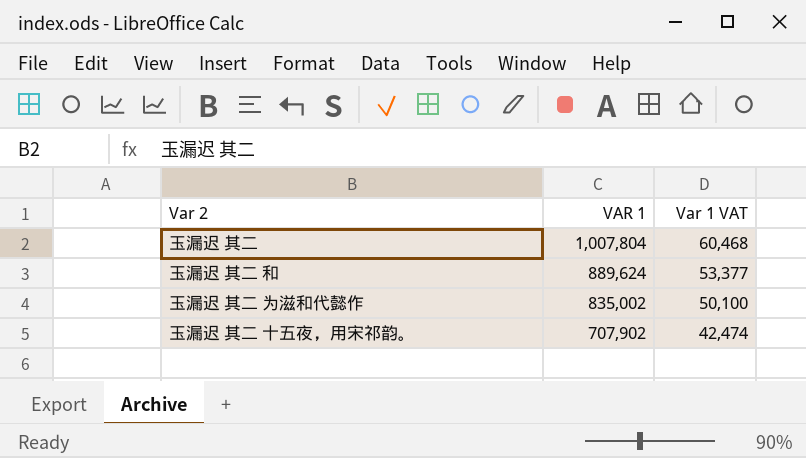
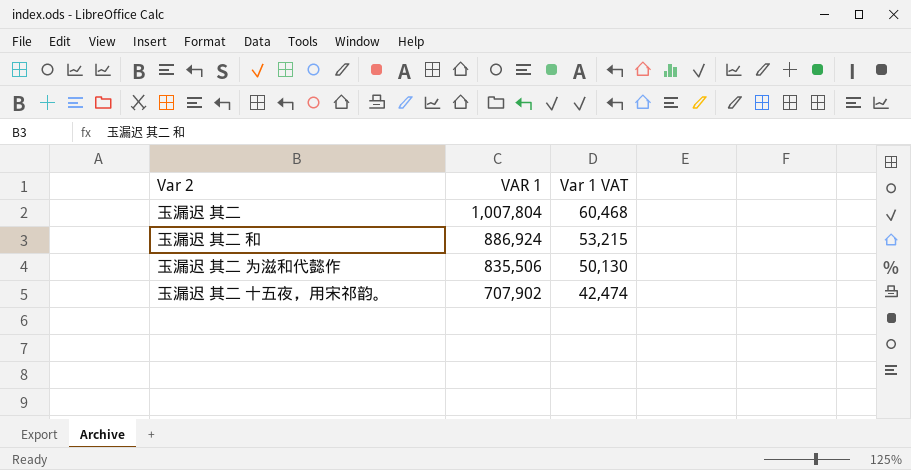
玉漏迟 其二 和 | VAR 1: 889,624 -> 886,924
玉漏迟 其二 和 | Var 1 VAT: 53,377 -> 53,215
玉漏迟 其二 为滋和代懿作 | VAR 1: 835,002 -> 835,506
玉漏迟 其二 为滋和代懿作 | Var 1 VAT: 50,100 -> 50,130

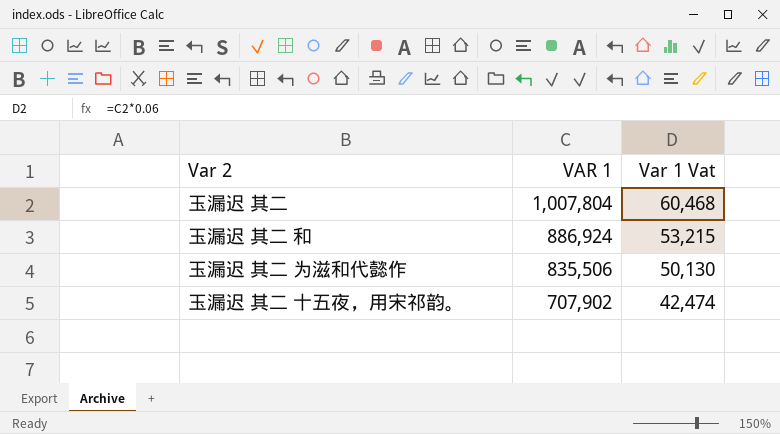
column name: Var 1 VAT -> Var 1 Vat

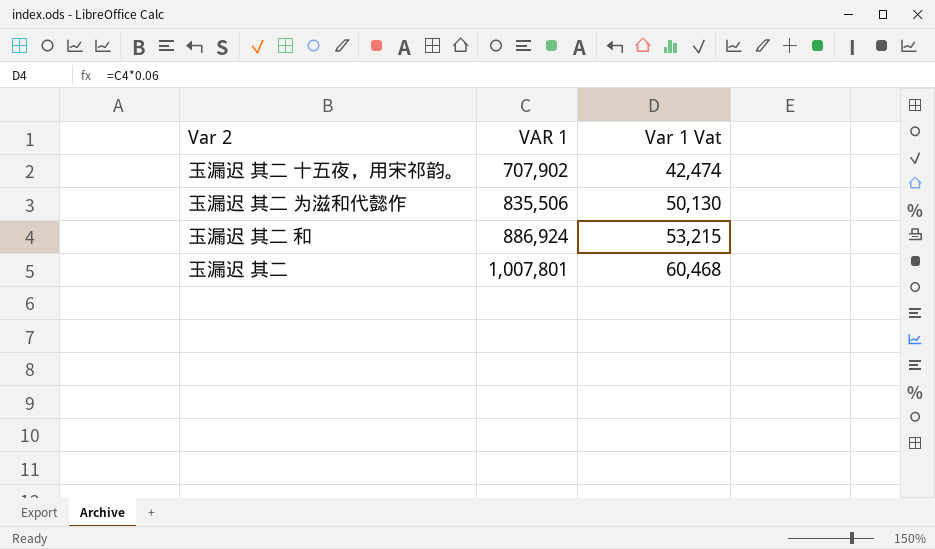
row order: VAR 1 descending -> VAR 1 ascending
玉漏迟 其二 | VAR 1: 1,007,804 -> 1,007,801

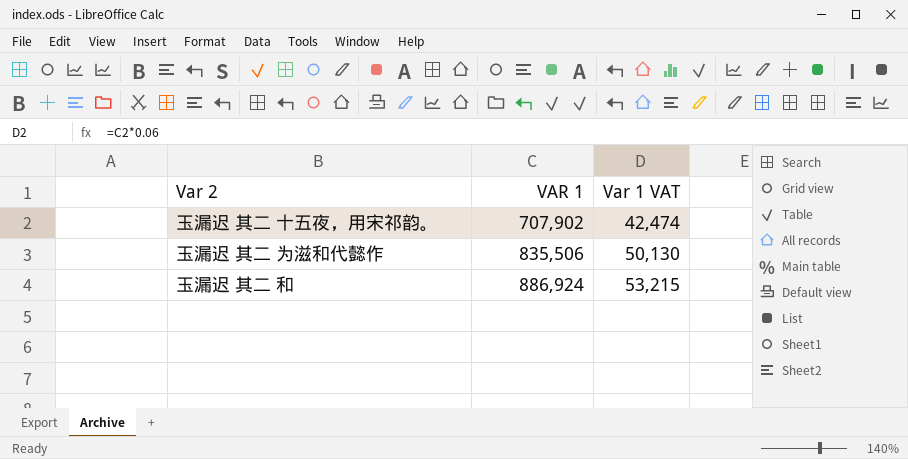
column name: Var 1 Vat -> Var 1 VAT
row 玉漏迟 其二: 1,007,801 | 60,468 -> none

